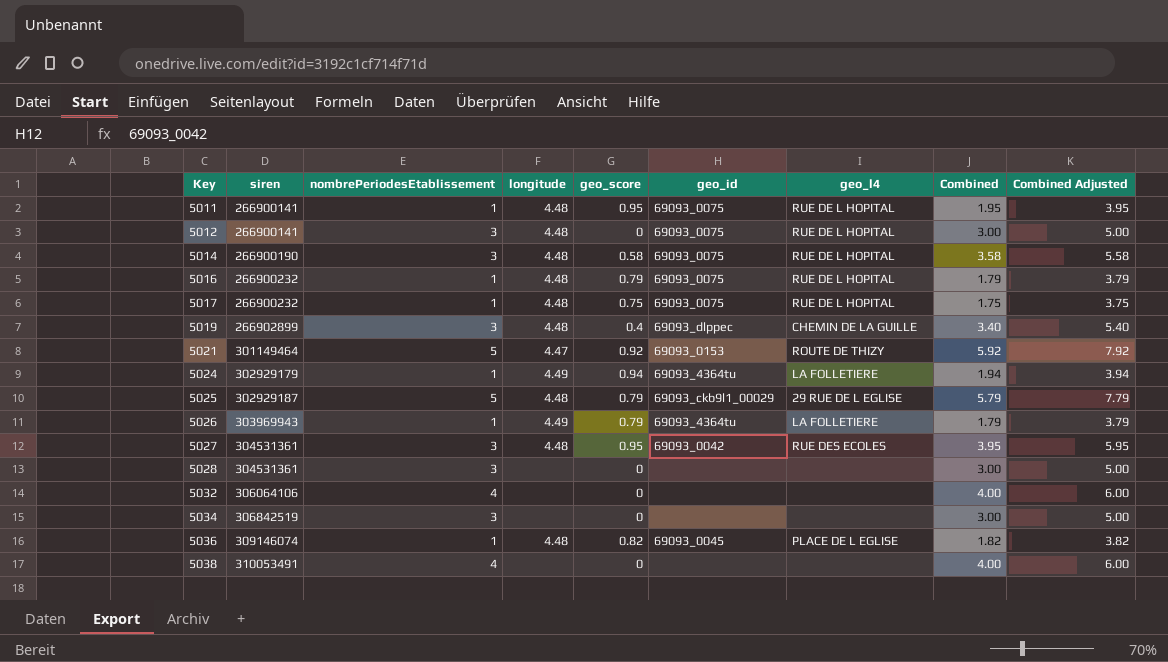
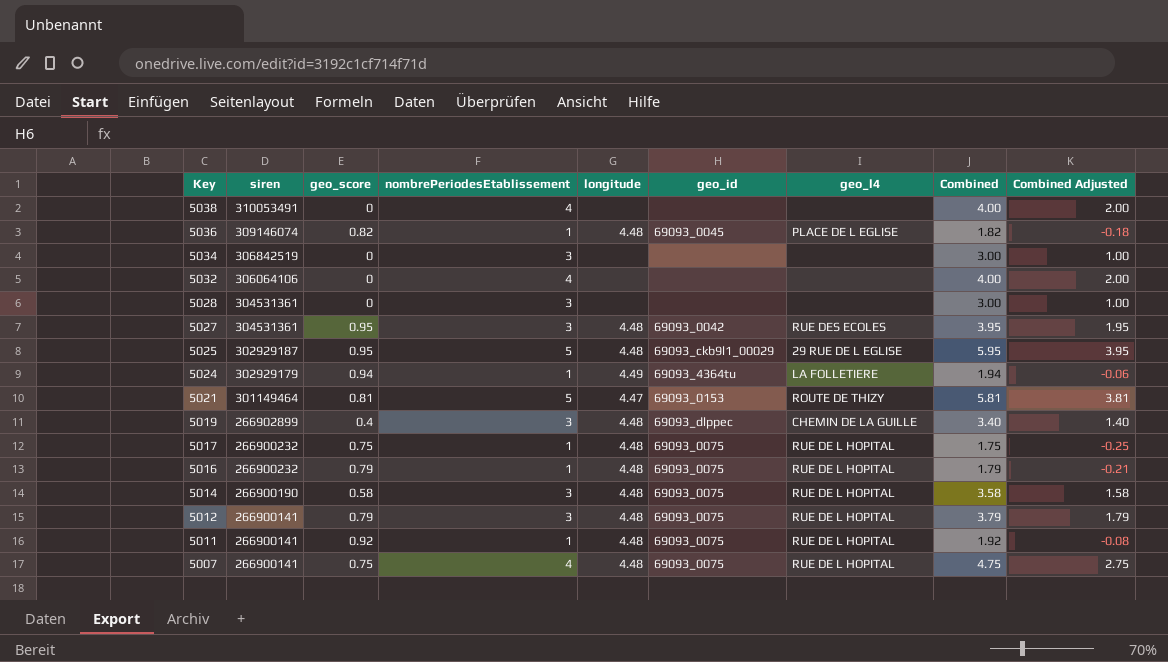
row order: Key ascending -> Key descending
column geo_score | position: 5 -> 3
column Combined Adjusted | formula: [Combined] + 2 -> [Combined] - 2
row 5026: 303969943 | 1 | 4.49 | 0.79 | 69093_4364tu | LA FOLLETIERE | 1.79 | 3.79 -> none
5025 | geo_score: 0.79 -> 0.95
5025 | Combined: 5.79 -> 5.95
5021 | geo_score: 0.92 -> 0.81
5021 | Combined: 5.92 -> 5.81
5012 | geo_score: 0 -> 0.79
5012 | Combined: 3.00 -> 3.79
5011 | geo_score: 0.95 -> 0.92
5011 | Combined: 1.95 -> 1.92
row 5007: none -> 266900141 | 0.75 | 4 | 4.48 | 69093_0075 | RUE DE L HOPITAL | 4.75 | 2.75

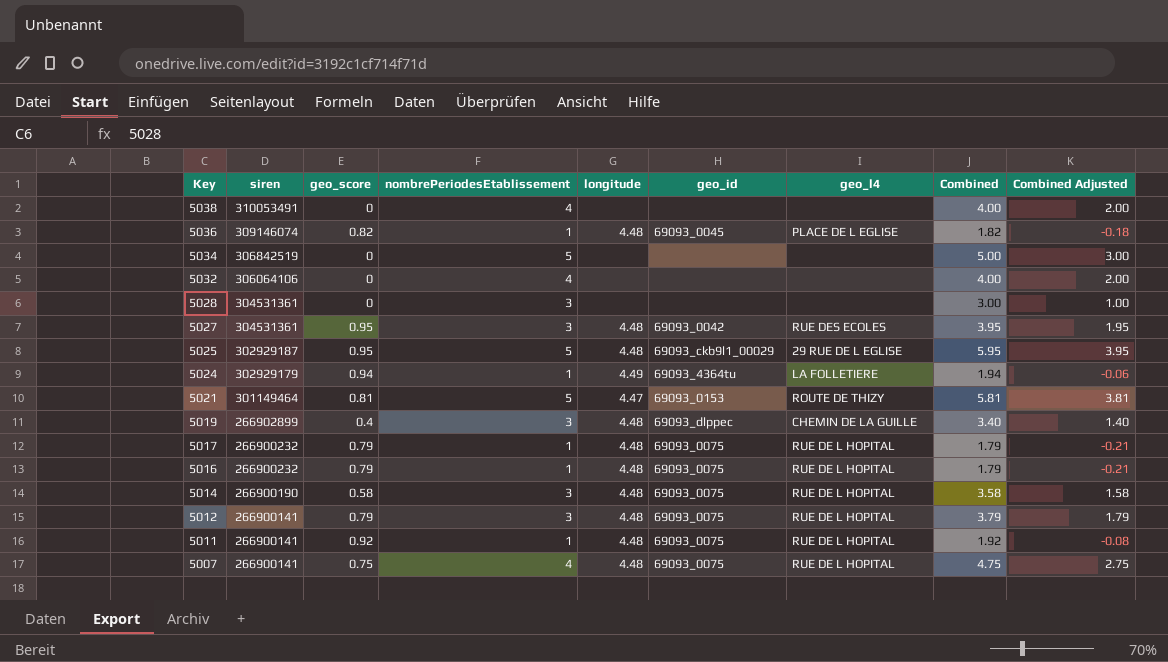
5034 | nombrePeriodesEtablissement: 3 -> 5
5034 | Combined: 3.00 -> 5.00
5034 | Combined Adjusted: 1.00 -> 3.00
5017 | geo_score: 0.75 -> 0.79
5017 | Combined: 1.75 -> 1.79
5017 | Combined Adjusted: -0.25 -> -0.21

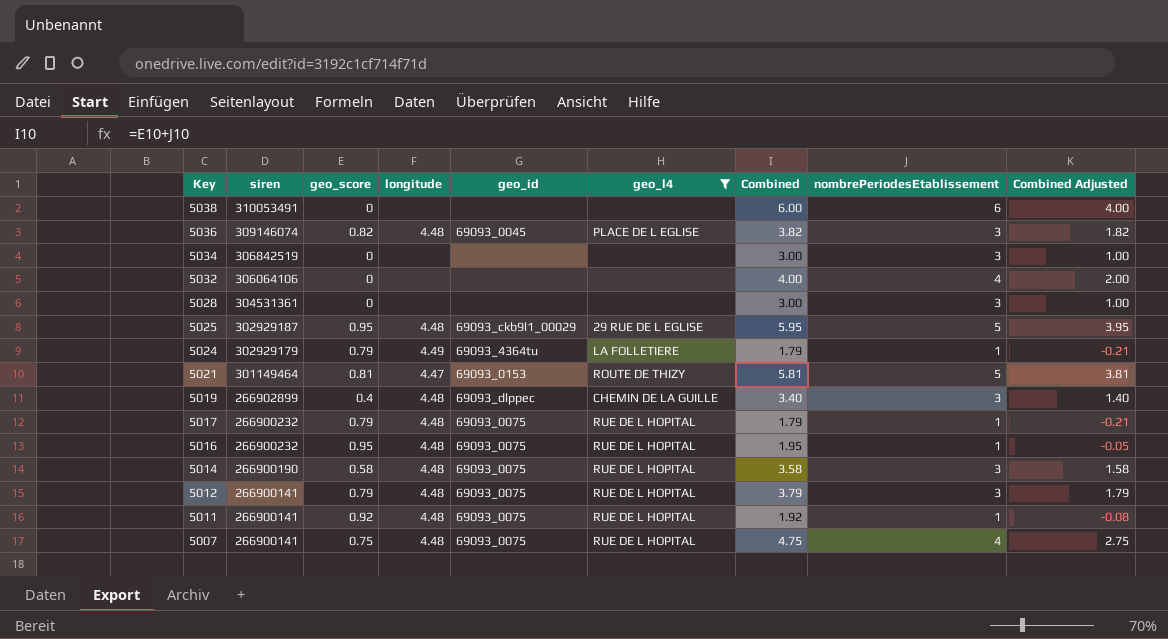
filter: none -> geo_l4 != RUE DES ECOLES
column nombrePeriodesEtablissement | position: 4 -> 8
5038 | Combined: 4.00 -> 6.00
5038 | nombrePeriodesEtablissement: 4 -> 6
5038 | Combined Adjusted: 2.00 -> 4.00
5036 | Combined: 1.82 -> 3.82
5036 | nombrePeriodesEtablissement: 1 -> 3
5036 | Combined Adjusted: -0.18 -> 1.82
5034 | Combined: 5.00 -> 3.00
5034 | nombrePeriodesEtablissement: 5 -> 3
5034 | Combined Adjusted: 3.00 -> 1.00
5024 | geo_score: 0.94 -> 0.79
5024 | Combined: 1.94 -> 1.79
5024 | Combined Adjusted: -0.06 -> -0.21
5016 | geo_score: 0.79 -> 0.95
5016 | Combined: 1.79 -> 1.95
5016 | Combined Adjusted: -0.21 -> -0.05

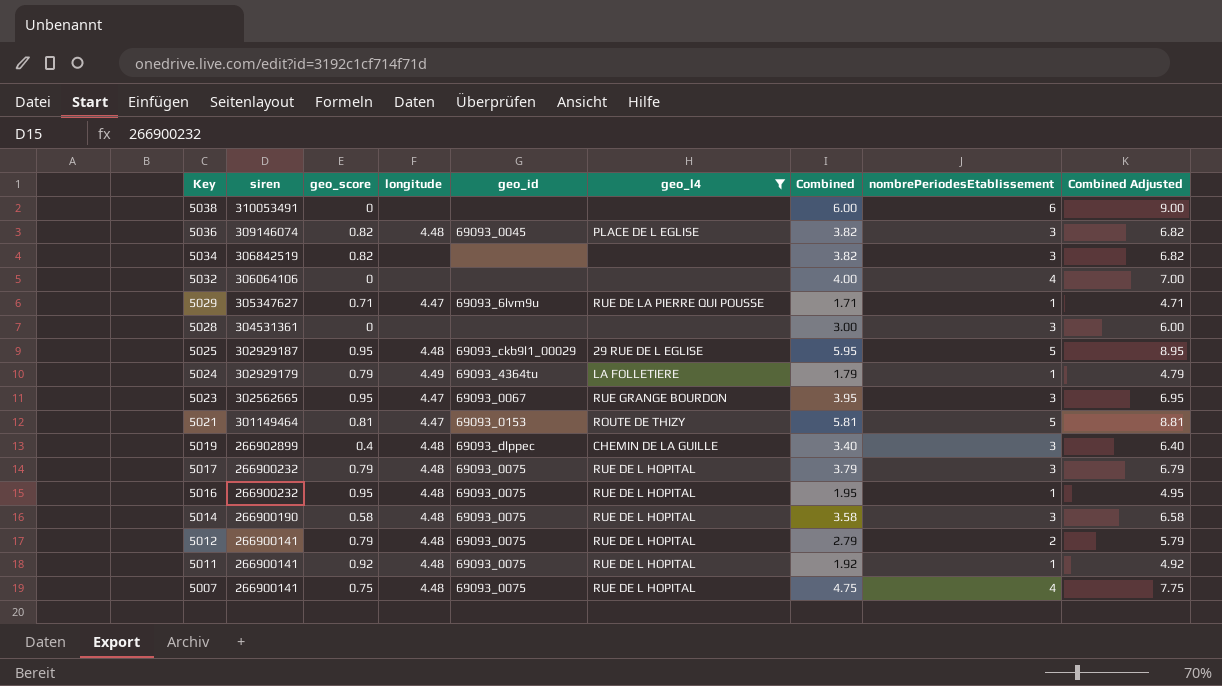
column Combined Adjusted | formula: [Combined] - 2 -> [Combined] + 3
5034 | geo_score: 0 -> 0.82
5034 | Combined: 3.00 -> 3.82
row 5029: none -> 305347627 | 0.71 | 4.47 | 69093_6lvm9u | RUE DE LA PIERRE QUI POUSSE | 1.71 | 1 | 4.71
row 5023: none -> 302562665 | 0.95 | 4.47 | 69093_0067 | RUE GRANGE BOURDON | 3.95 | 3 | 6.95
5017 | Combined: 1.79 -> 3.79
5017 | nombrePeriodesEtablissement: 1 -> 3
5012 | Combined: 3.79 -> 2.79
5012 | nombrePeriodesEtablissement: 3 -> 2

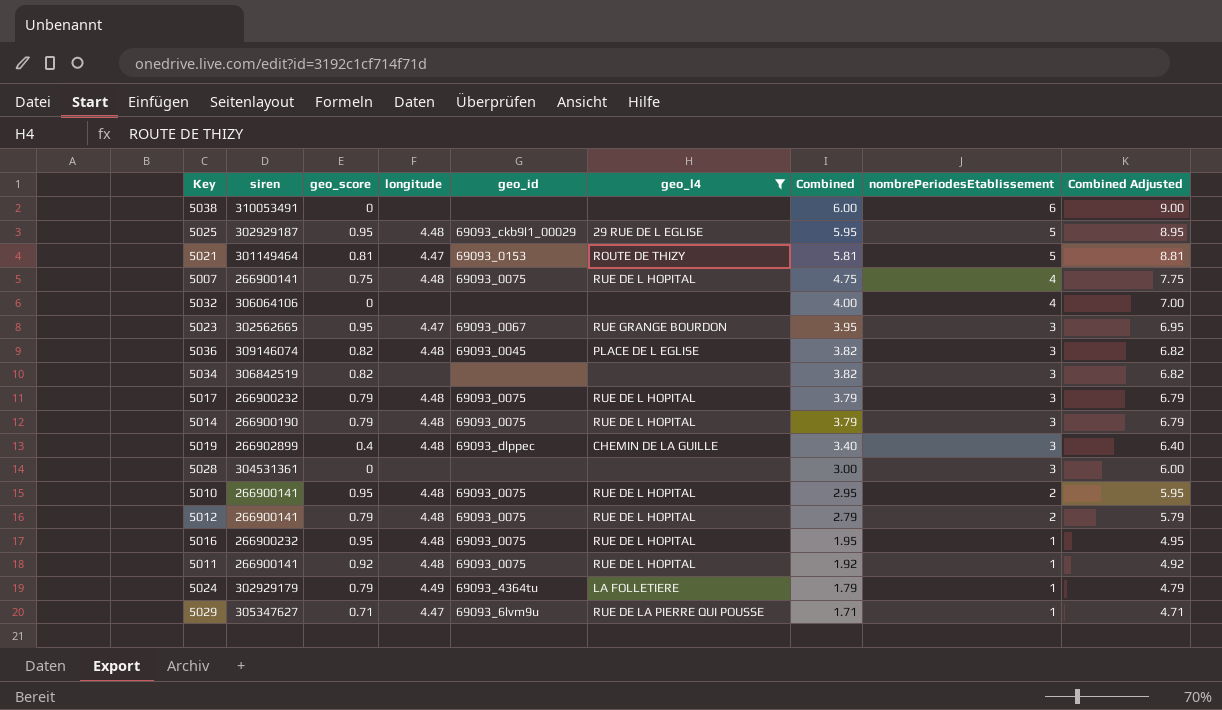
row order: Key descending -> Combined descending
5014 | geo_score: 0.58 -> 0.79
5014 | Combined: 3.58 -> 3.79
5014 | Combined Adjusted: 6.58 -> 6.79
row 5010: none -> 266900141 | 0.95 | 4.48 | 69093_0075 | RUE DE L HOPITAL | 2.95 | 2 | 5.95

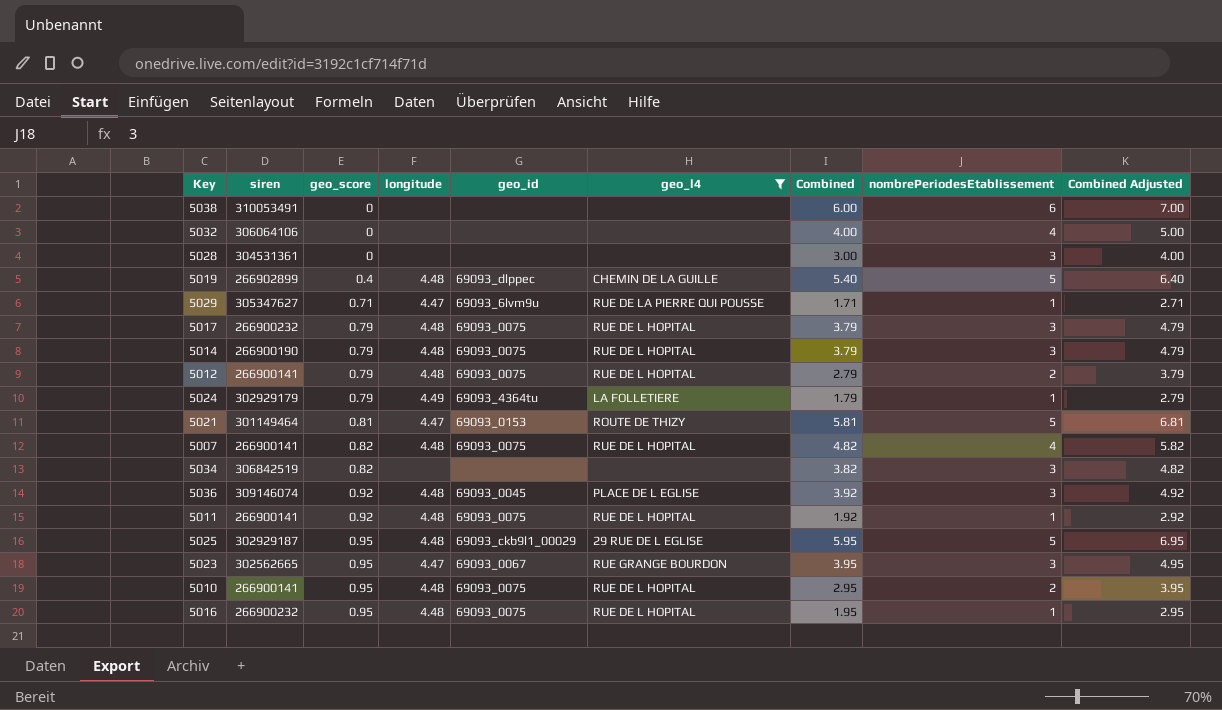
row order: Combined descending -> geo_score ascending
column Combined Adjusted | formula: [Combined] + 3 -> [Combined] + 1
5019 | Combined: 3.40 -> 5.40
5019 | nombrePeriodesEtablissement: 3 -> 5
5007 | geo_score: 0.75 -> 0.82
5007 | Combined: 4.75 -> 4.82
5036 | geo_score: 0.82 -> 0.92
5036 | Combined: 3.82 -> 3.92

